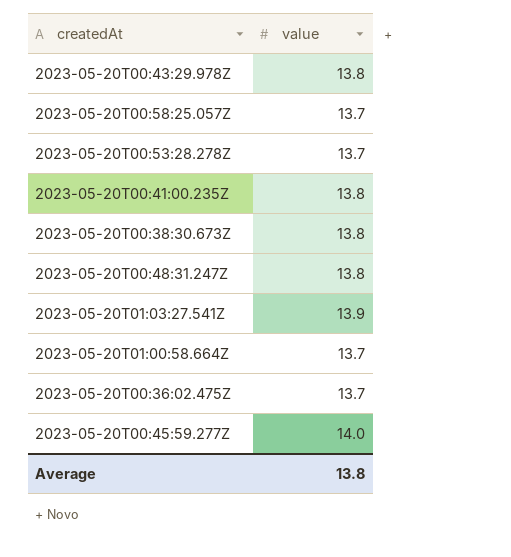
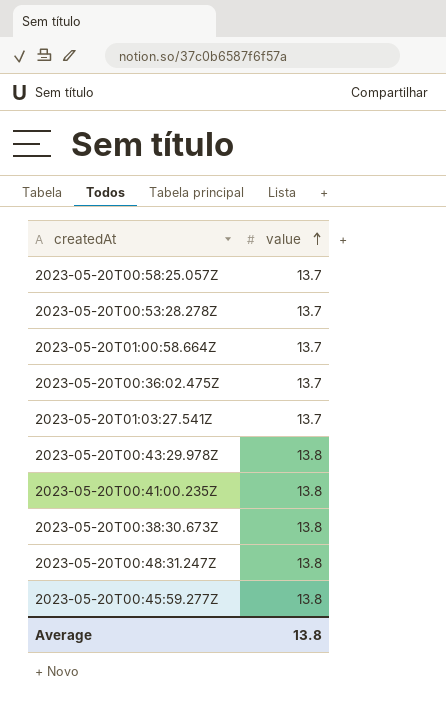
row order: none -> value ascending
2023-05-20T01:03:27.541Z | value: 13.9 -> 13.7
2023-05-20T00:45:59.277Z | value: 14.0 -> 13.8

